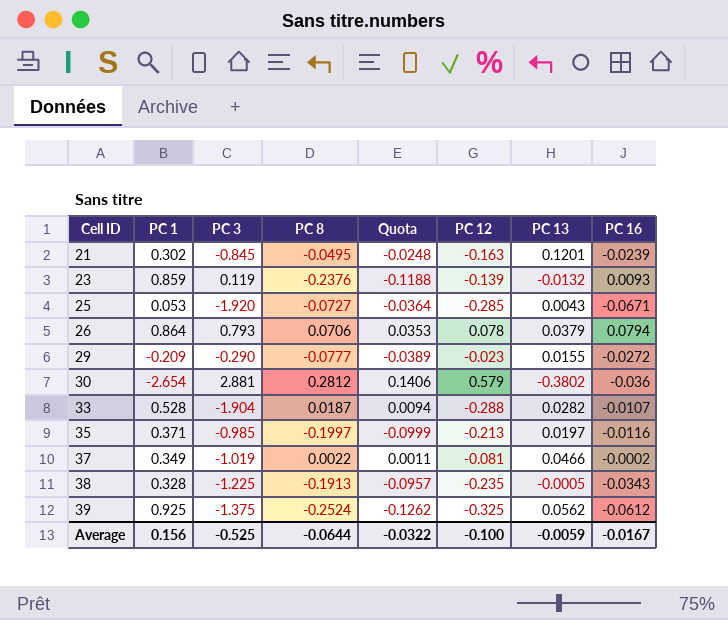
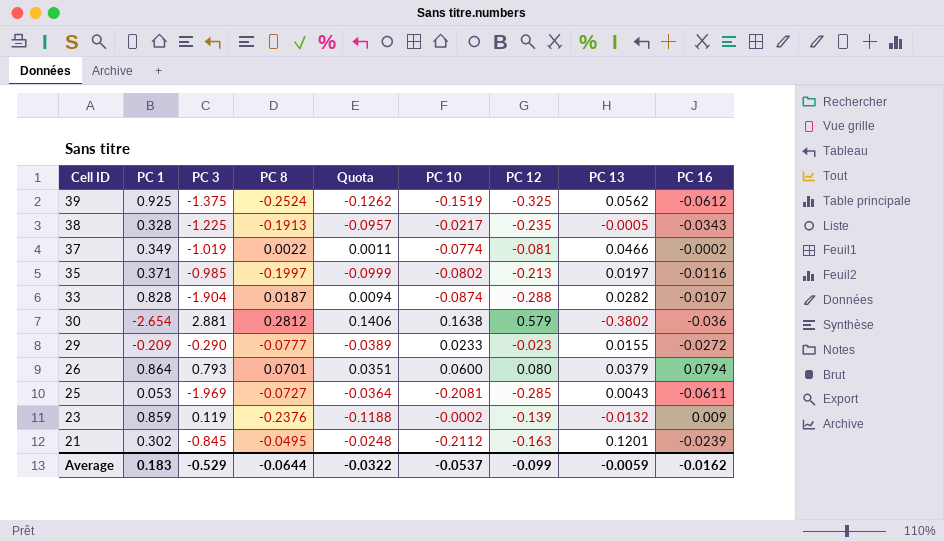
row order: Cell ID ascending -> Cell ID descending
column PC 10 | position: none -> 6
33 | PC 1: 0.528 -> 0.828
26 | PC 8: 0.0706 -> 0.0701
26 | Quota: 0.0353 -> 0.0351
26 | PC 12: 0.078 -> 0.080
25 | PC 3: -1.920 -> -1.969
25 | PC 16: -0.0671 -> -0.0611
23 | PC 16: 0.0093 -> 0.009
Average | PC 1: 0.156 -> 0.183
Average | PC 3: -0.525 -> -0.529
Average | PC 12: -0.100 -> -0.099
Average | PC 16: -0.0167 -> -0.0162

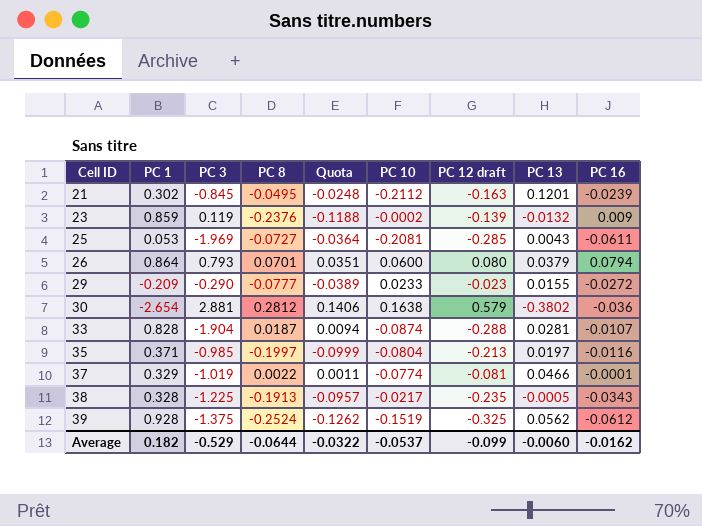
row order: Cell ID descending -> Cell ID ascending
column name: PC 12 -> PC 12 draft
33 | PC 13: 0.0282 -> 0.0281
35 | PC 10: -0.0802 -> -0.0804
37 | PC 1: 0.349 -> 0.329
37 | PC 16: -0.0002 -> -0.0001
39 | PC 1: 0.925 -> 0.928
Average | PC 1: 0.183 -> 0.182
Average | PC 13: -0.0059 -> -0.0060

